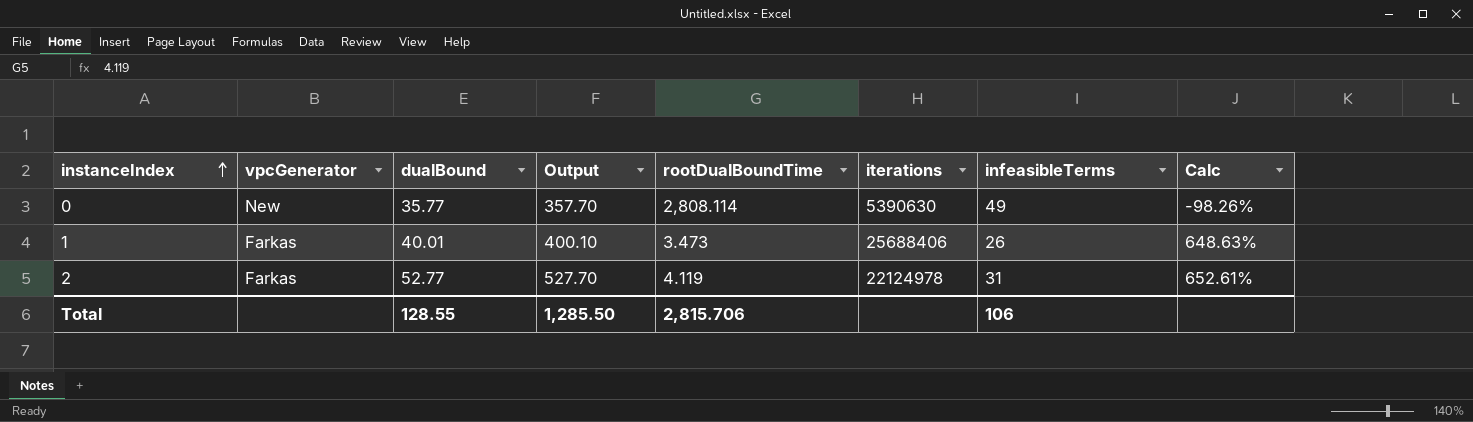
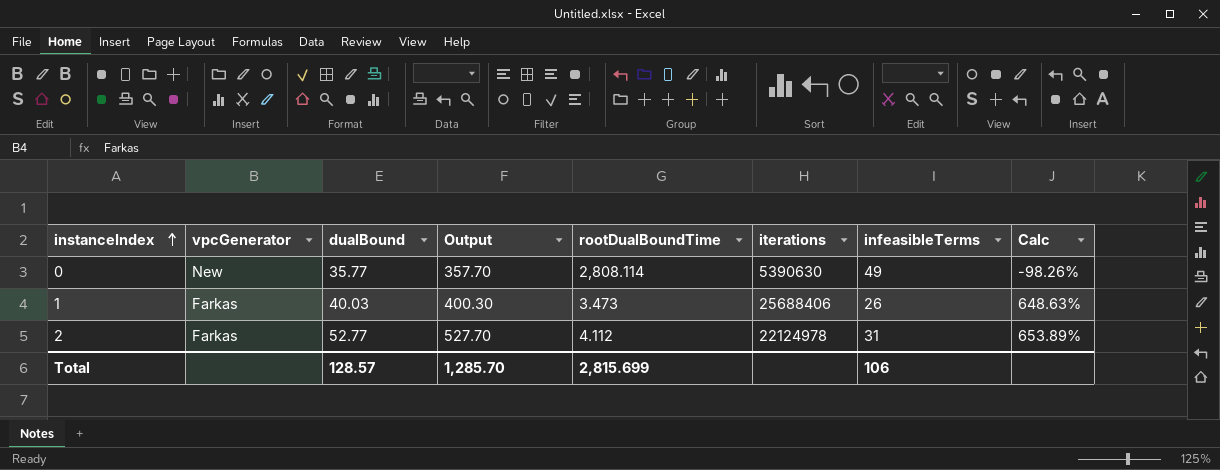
1 | dualBound: 40.01 -> 40.03
1 | Output: 400.10 -> 400.30
2 | rootDualBoundTime: 4.119 -> 4.112
2 | Calc: 652.61% -> 653.89%
Total | dualBound: 128.55 -> 128.57
Total | Output: 1,285.50 -> 1,285.70
Total | rootDualBoundTime: 2,815.706 -> 2,815.699

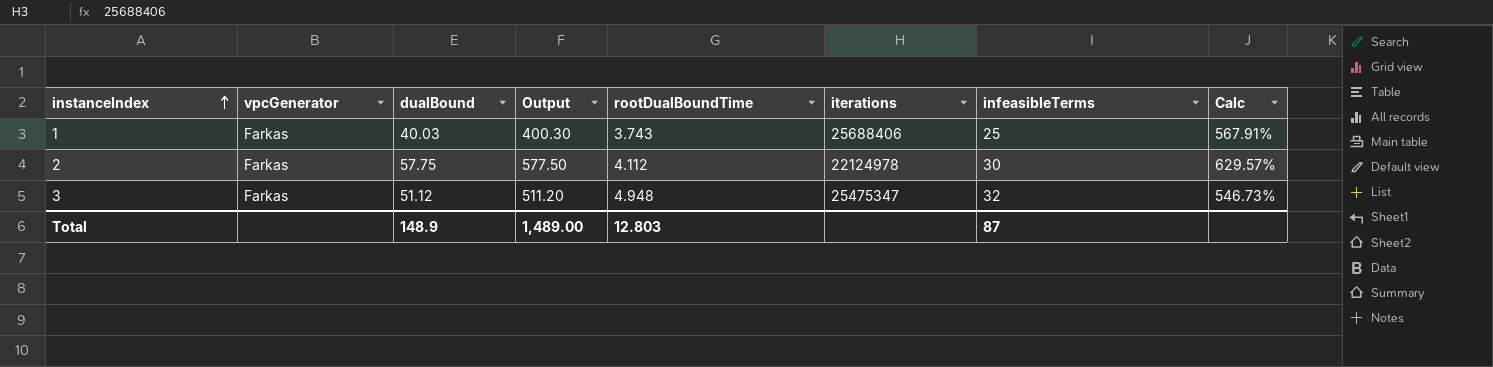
row 0: New | 35.77 | 357.70 | 2,808.114 | 5390630 | 49 | -98.26% -> none
1 | rootDualBoundTime: 3.473 -> 3.743
1 | infeasibleTerms: 26 -> 25
1 | Calc: 648.63% -> 567.91%
2 | dualBound: 52.77 -> 57.75
2 | Output: 527.70 -> 577.50
2 | infeasibleTerms: 31 -> 30
2 | Calc: 653.89% -> 629.57%
row 3: none -> Farkas | 51.12 | 511.20 | 4.948 | 25475347 | 32 | 546.73%
Total | dualBound: 128.57 -> 148.9
Total | Output: 1,285.70 -> 1,489.00
Total | rootDualBoundTime: 2,815.699 -> 12.803
Total | infeasibleTerms: 106 -> 87

